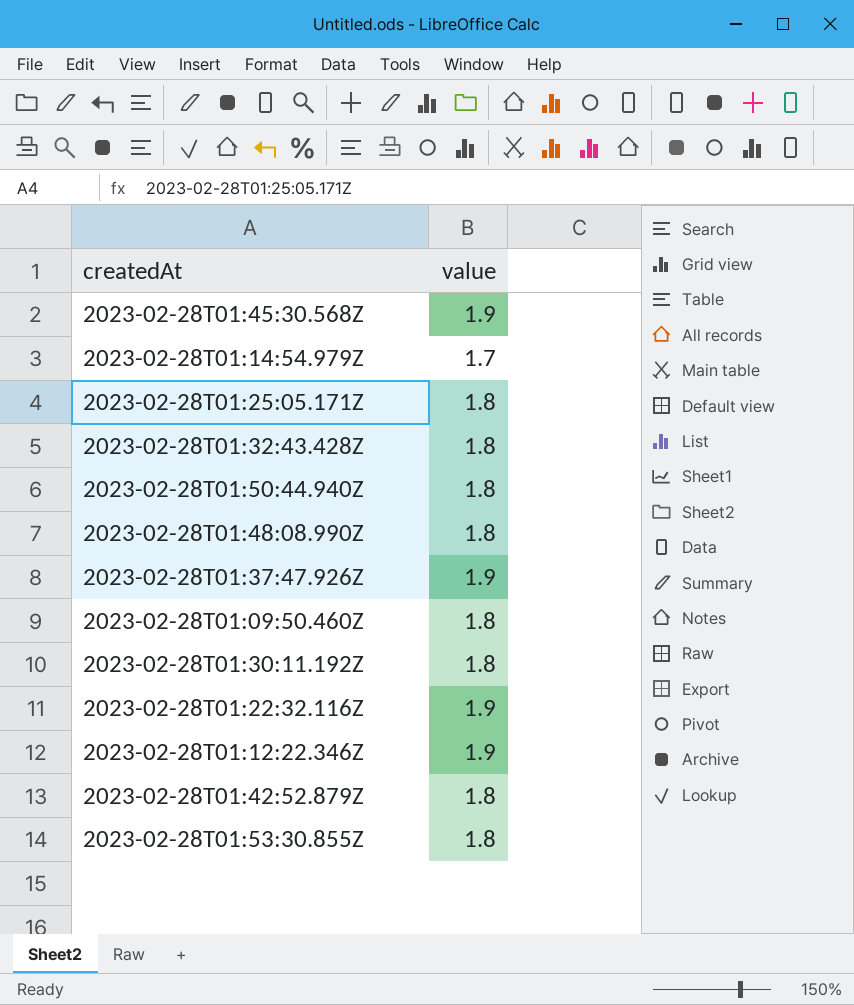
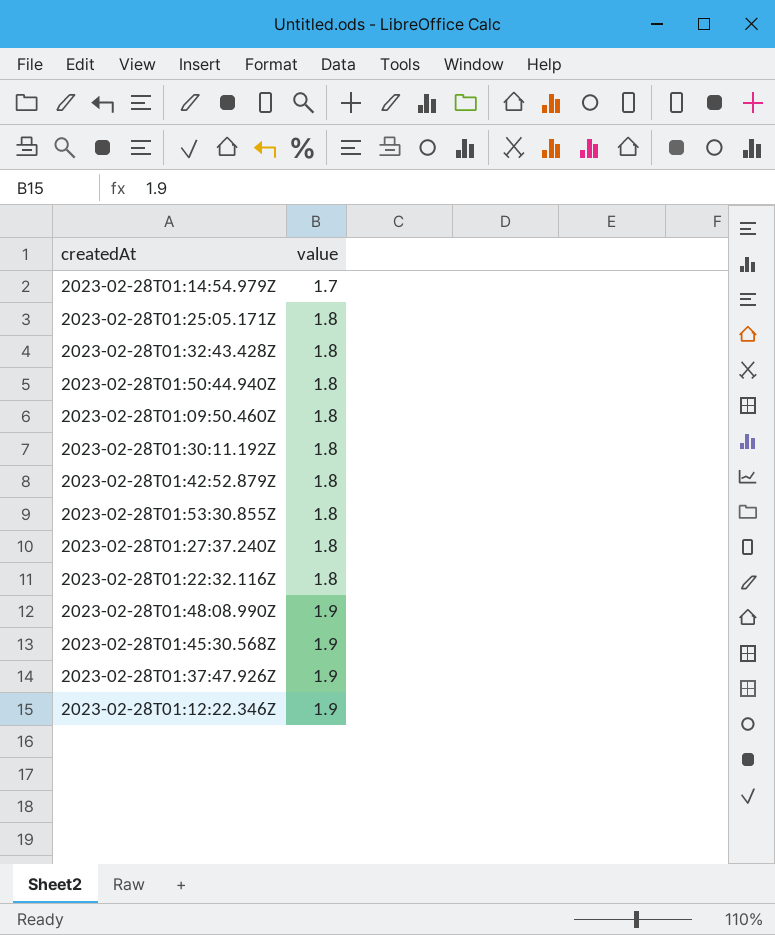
row order: none -> value ascending
row 2023-02-28T01:27:37.240Z: none -> 1.8
2023-02-28T01:22:32.116Z | value: 1.9 -> 1.8
2023-02-28T01:48:08.990Z | value: 1.8 -> 1.9

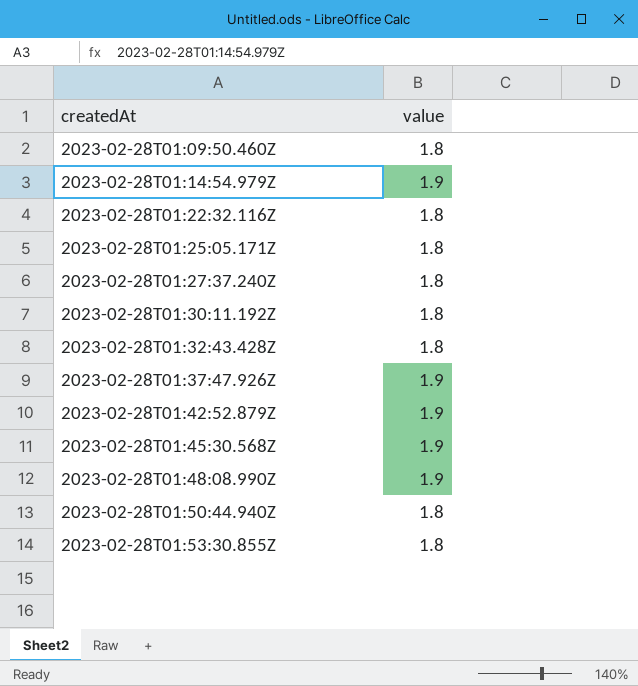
row order: value ascending -> createdAt ascending
row 2023-02-28T01:12:22.346Z: 1.9 -> none
2023-02-28T01:14:54.979Z | value: 1.7 -> 1.9
2023-02-28T01:42:52.879Z | value: 1.8 -> 1.9

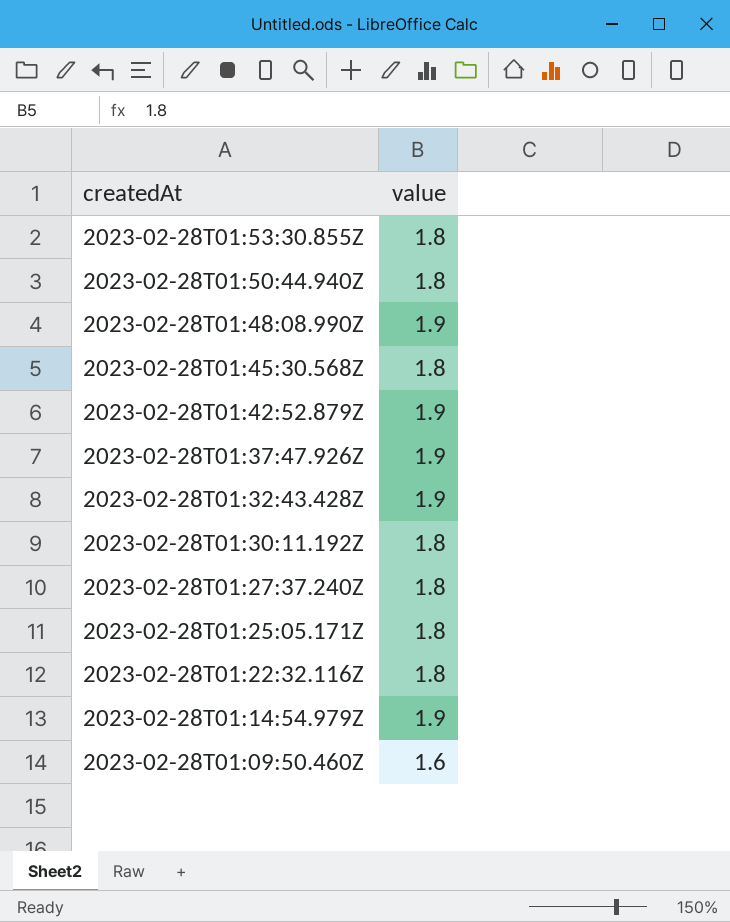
row order: createdAt ascending -> createdAt descending
2023-02-28T01:45:30.568Z | value: 1.9 -> 1.8
2023-02-28T01:32:43.428Z | value: 1.8 -> 1.9
2023-02-28T01:09:50.460Z | value: 1.8 -> 1.6

